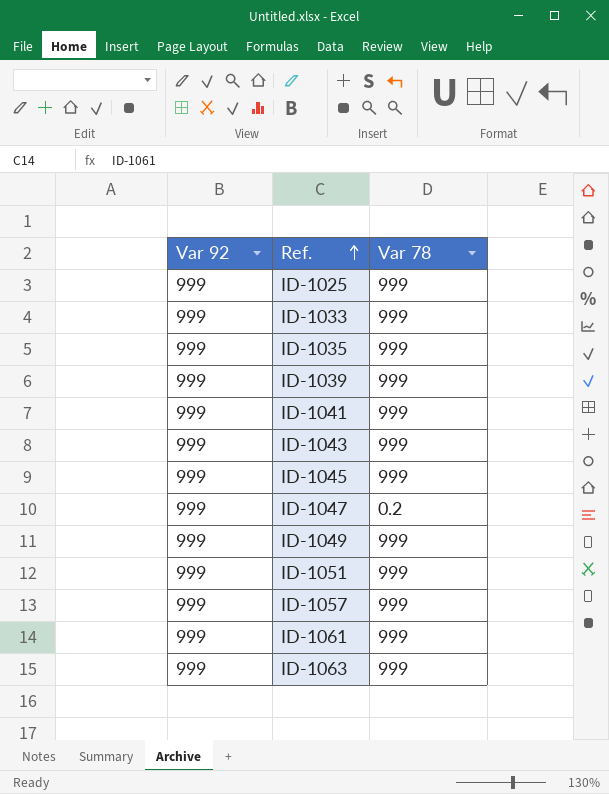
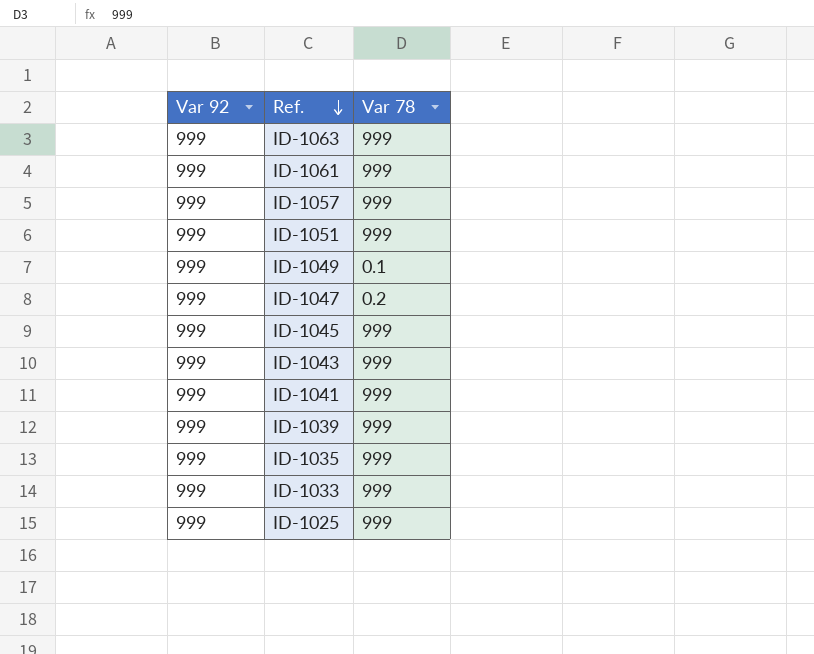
row order: Ref. ascending -> Ref. descending
ID-1049 | Var 78: 999 -> 0.1

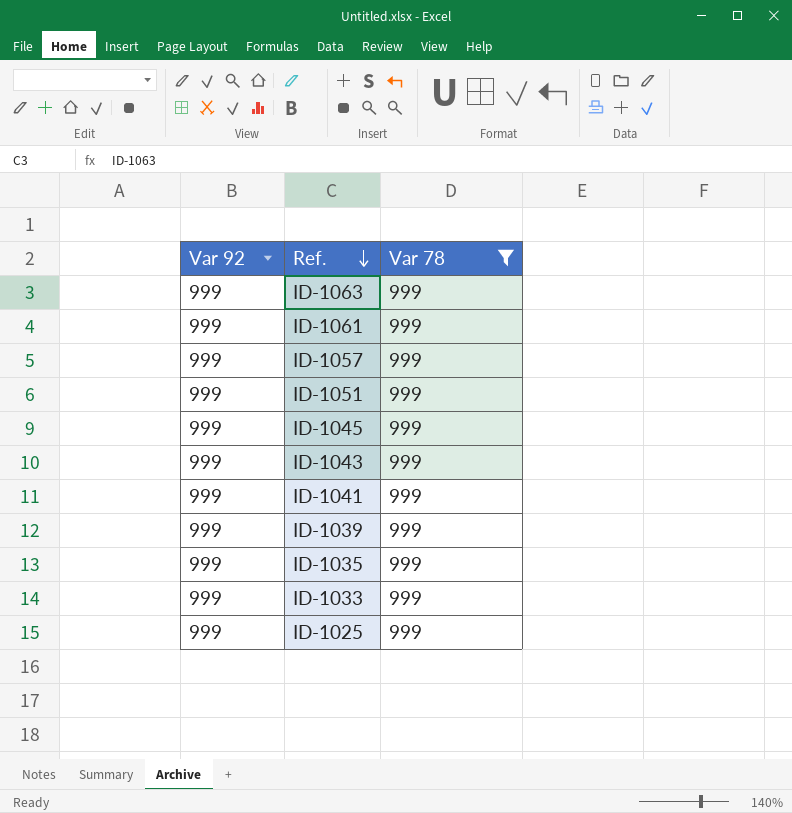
filter: none -> Var 78 = 999

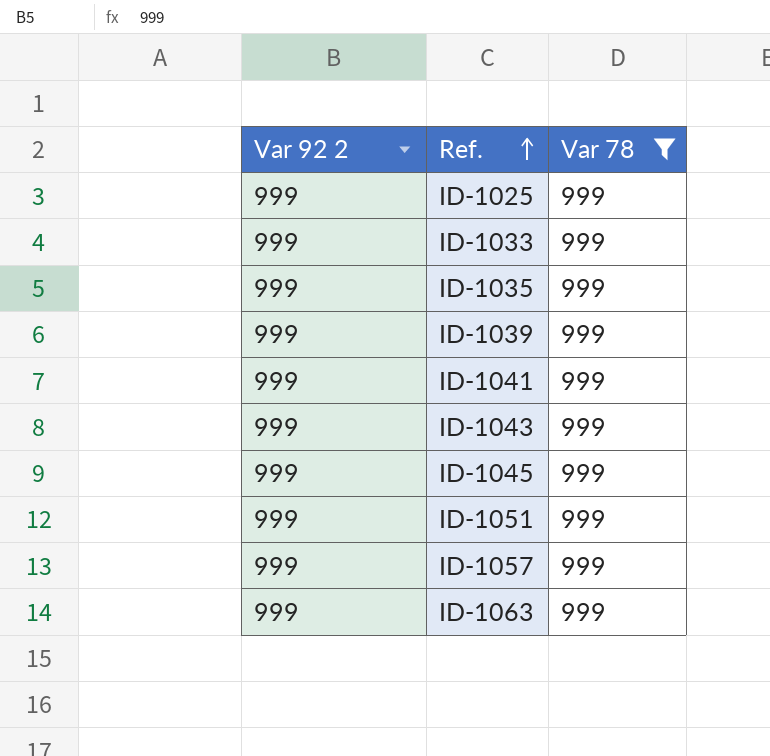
row order: Ref. descending -> Ref. ascending
column name: Var 92 -> Var 92 2
row ID-1061: 999 | 999 -> none

